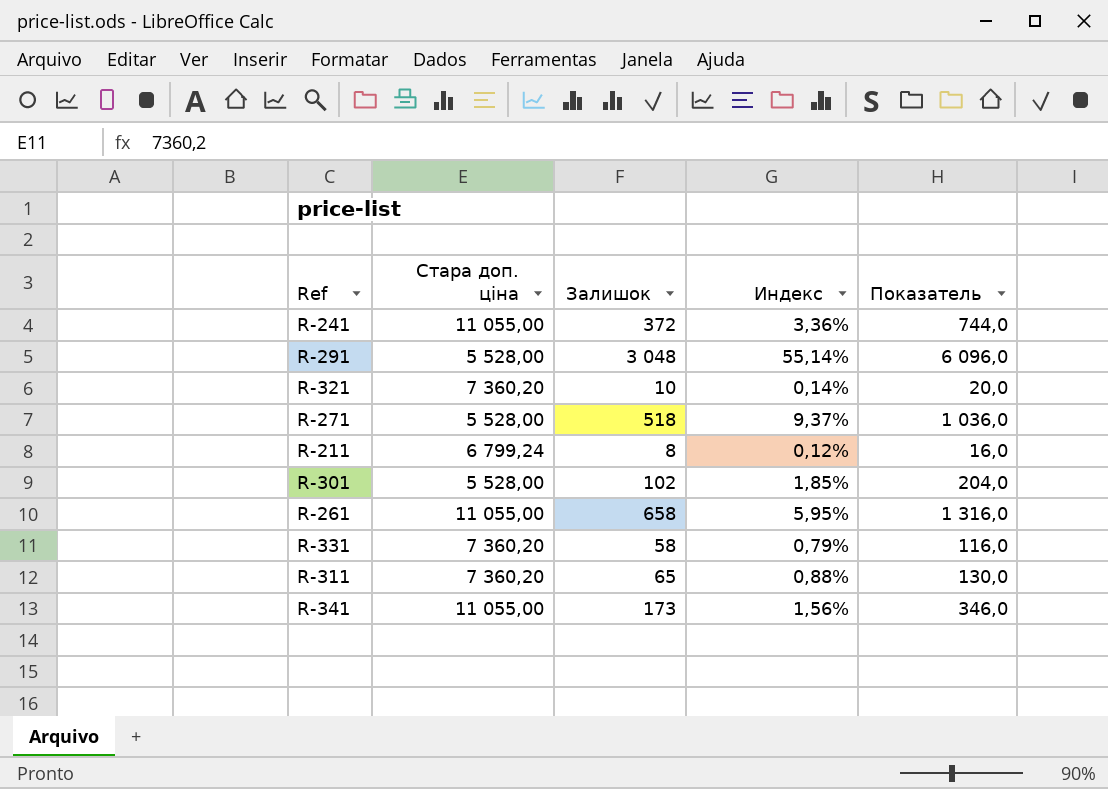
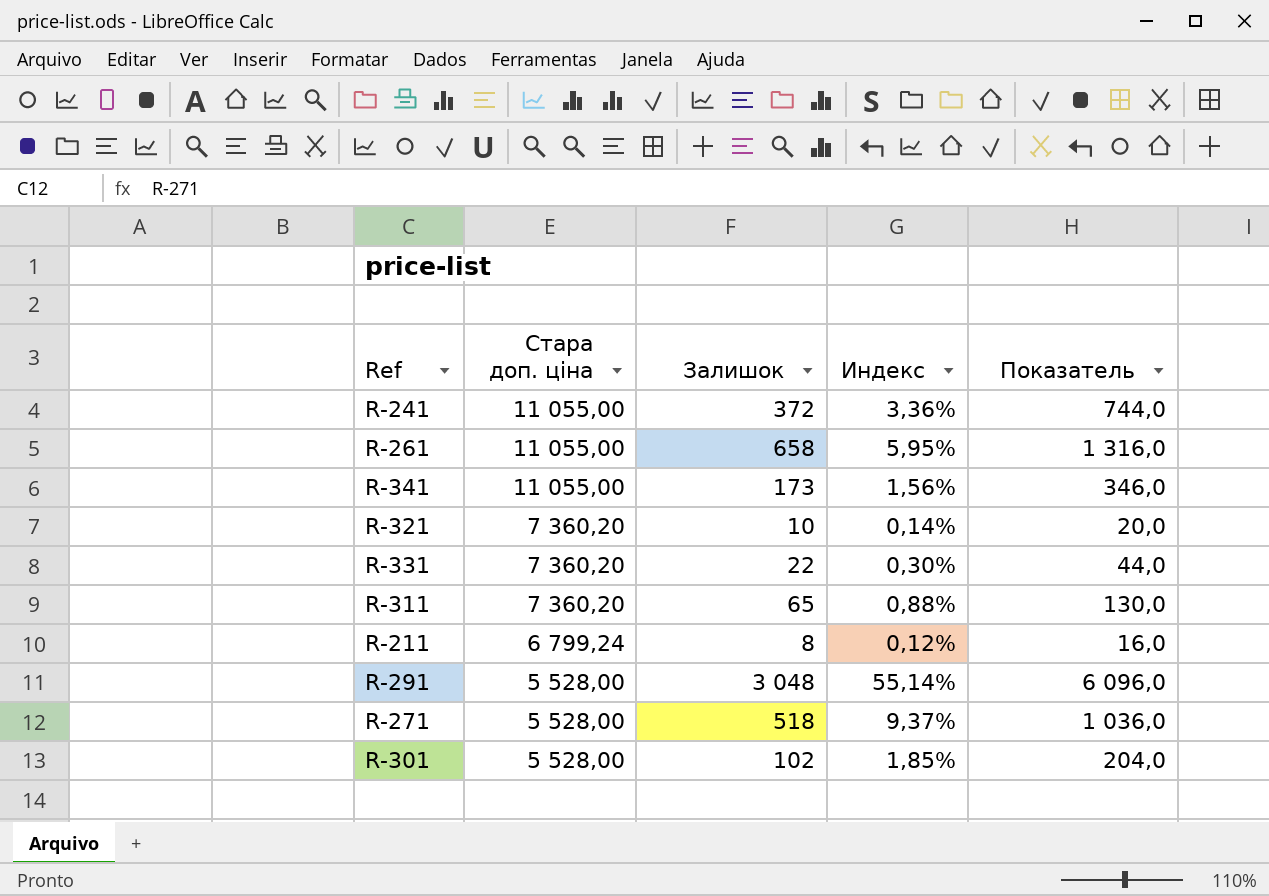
row order: none -> Стара доп. ціна descending
R-331 | Залишок: 58 -> 22
R-331 | Индекс: 0,79% -> 0,30%
R-331 | Показатель: 116,0 -> 44,0

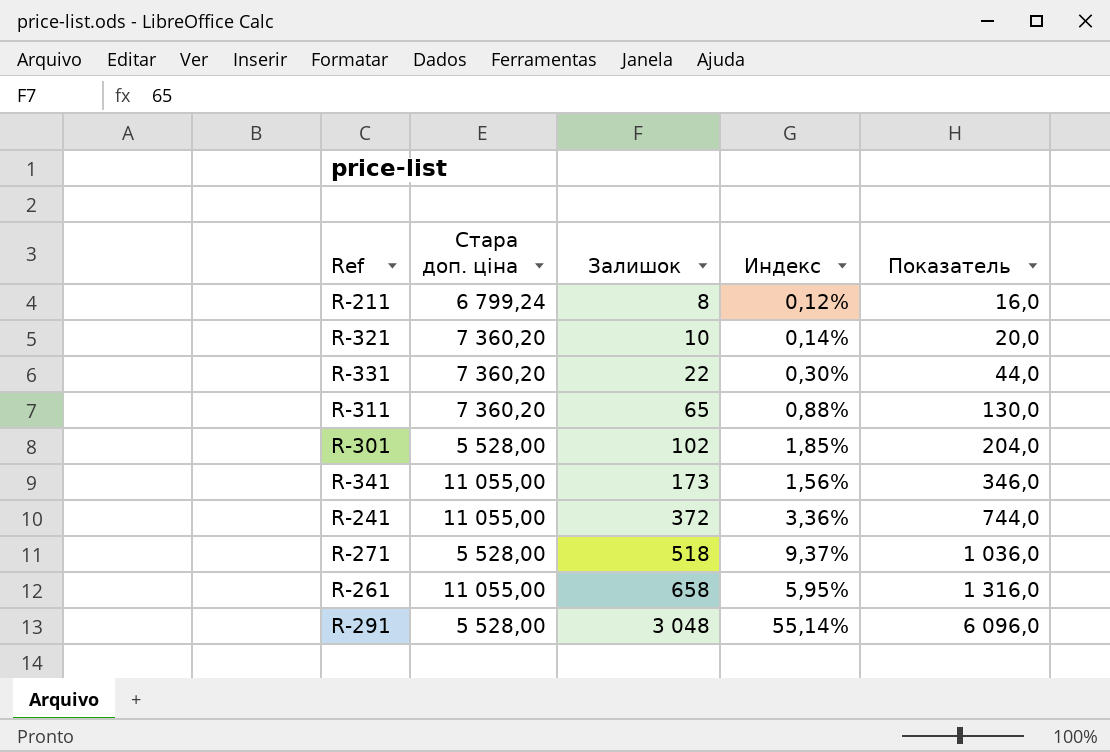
row order: Стара доп. ціна descending -> Залишок ascending

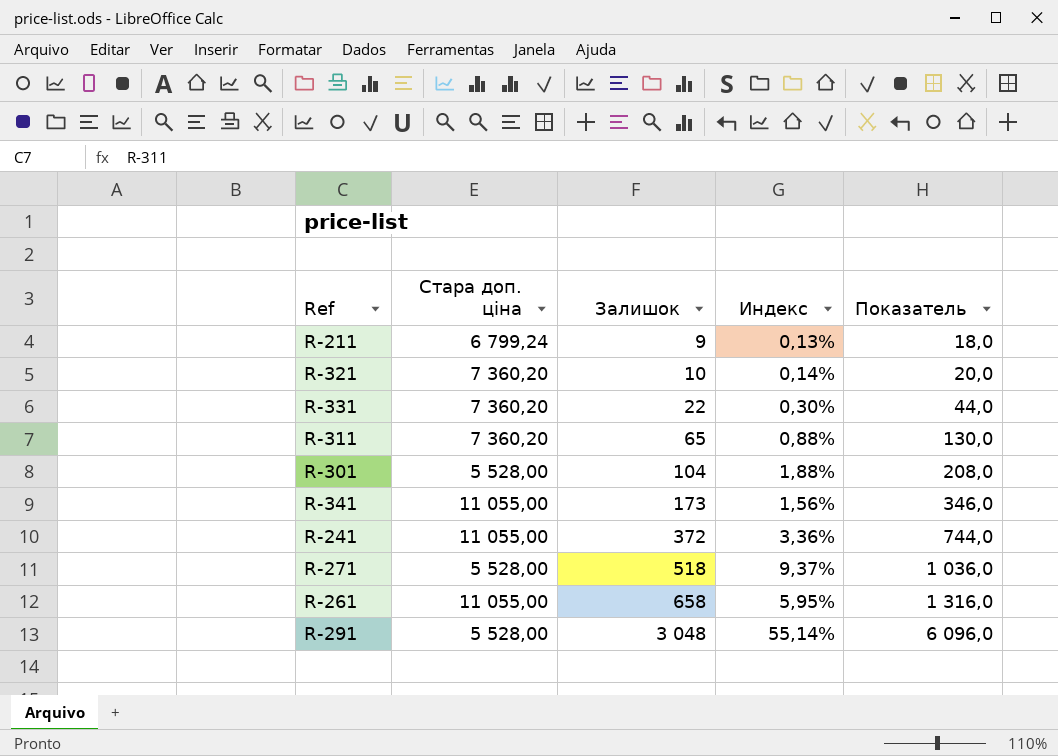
R-211 | Залишок: 8 -> 9
R-211 | Индекс: 0,12% -> 0,13%
R-211 | Показатель: 16,0 -> 18,0
R-301 | Залишок: 102 -> 104
R-301 | Индекс: 1,85% -> 1,88%
R-301 | Показатель: 204,0 -> 208,0

